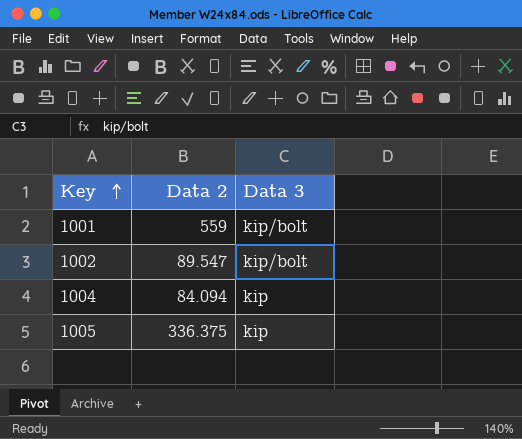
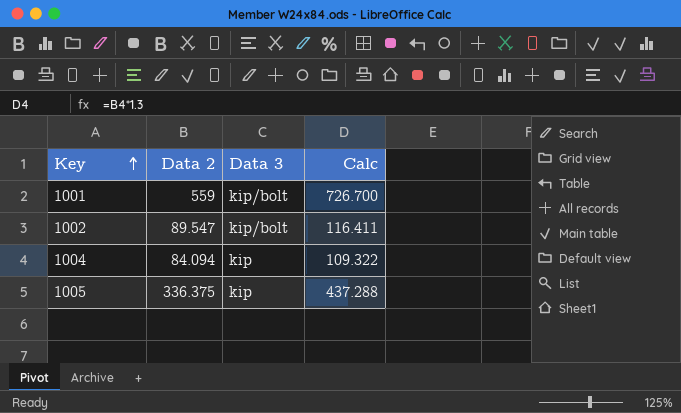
column Calc | formula: none -> [Data 2] * 1.3

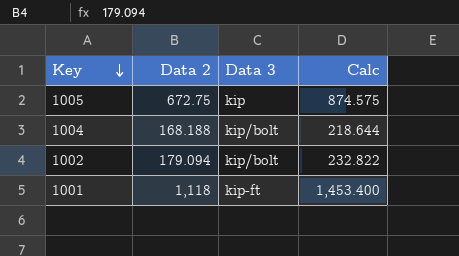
row order: Key ascending -> Key descending
1005 | Data 2: 336.375 -> 672.75
1005 | Calc: 437.288 -> 874.575
1004 | Data 2: 84.094 -> 168.188
1004 | Data 3: kip -> kip/bolt
1004 | Calc: 109.322 -> 218.644
1002 | Data 2: 89.547 -> 179.094
1002 | Calc: 116.411 -> 232.822
1001 | Data 2: 559 -> 1,118
1001 | Data 3: kip/bolt -> kip-ft
1001 | Calc: 726.700 -> 1,453.400

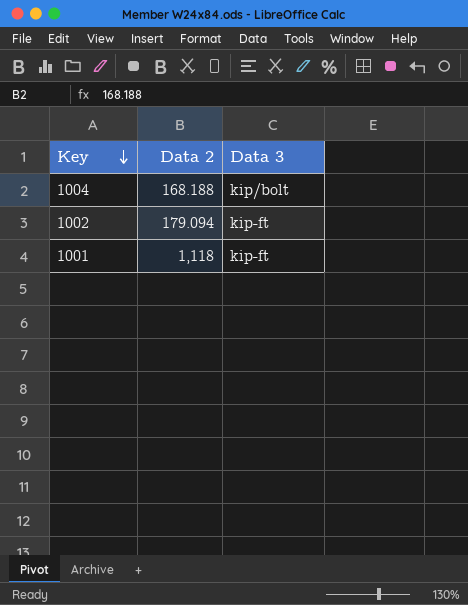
column Calc | formula: [Data 2] * 1.3 -> none
row 1005: 672.75 | kip | 874.575 -> none
1002 | Data 3: kip/bolt -> kip-ft

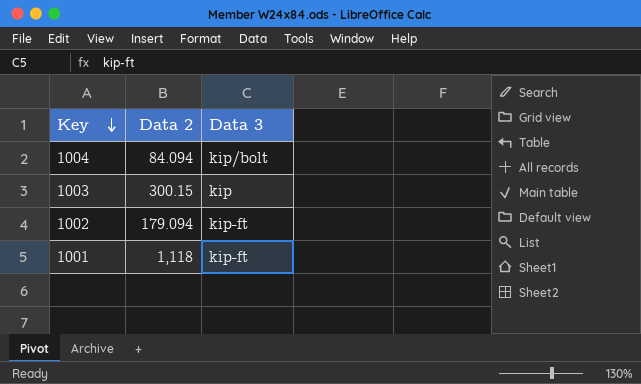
1004 | Data 2: 168.188 -> 84.094
row 1003: none -> 300.15 | kip

